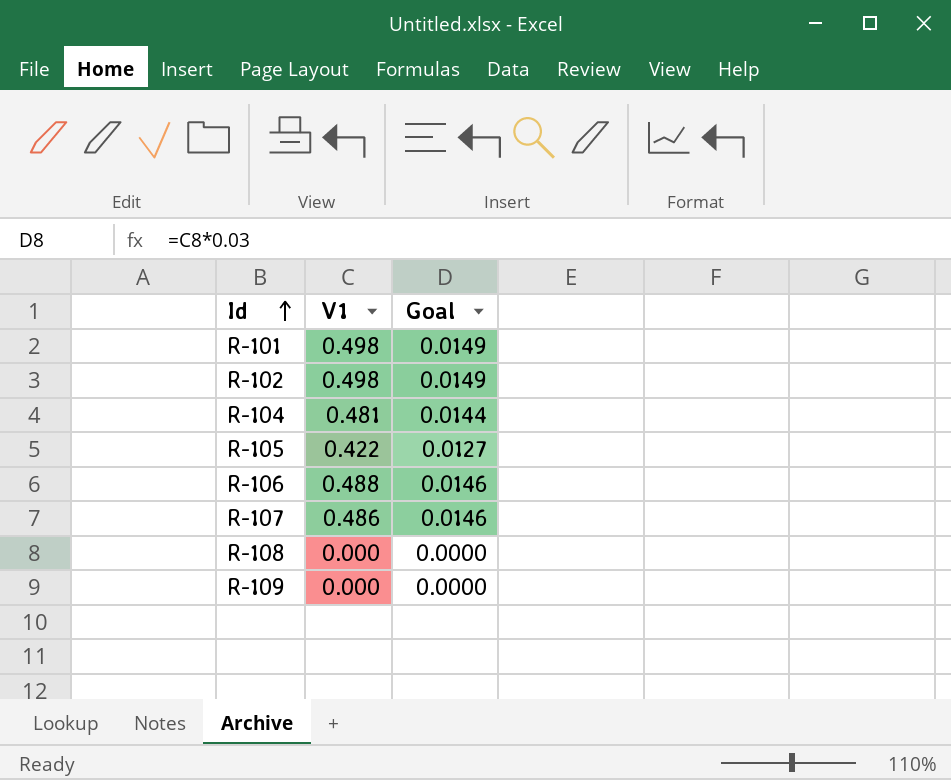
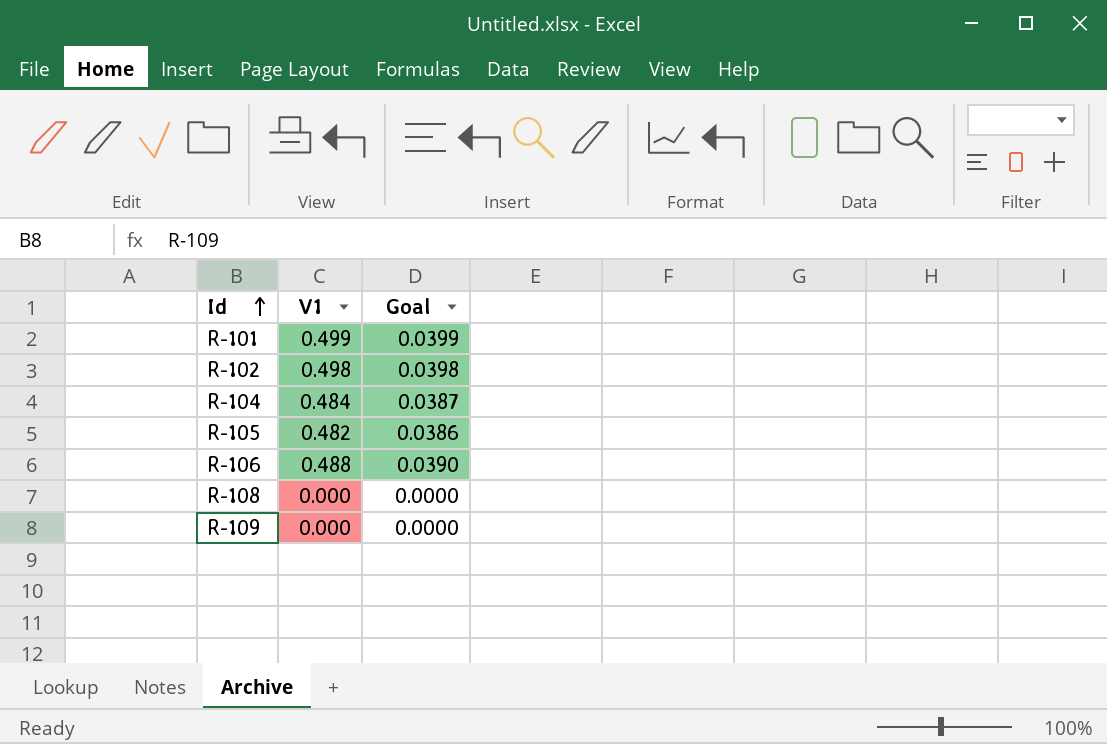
column Goal | formula: [V1] * 0.03 -> [V1] * 0.08
row R-107: 0.486 | 0.0146 -> none
R-101 | V1: 0.498 -> 0.499
R-104 | V1: 0.481 -> 0.484
R-105 | V1: 0.422 -> 0.482

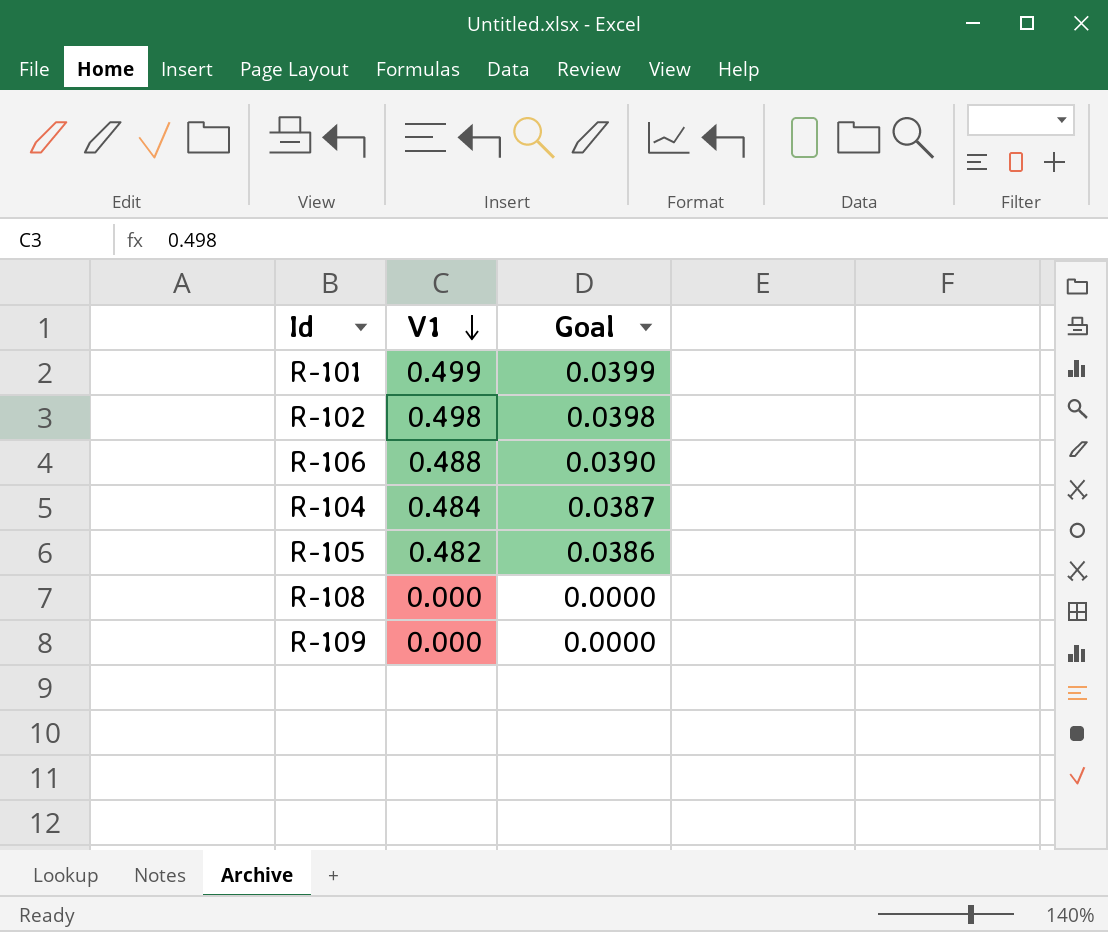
row order: Id ascending -> V1 descending

